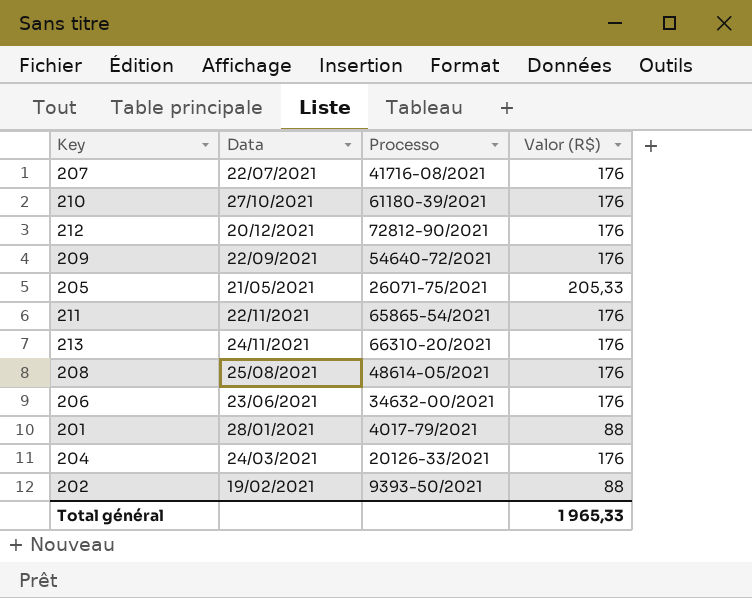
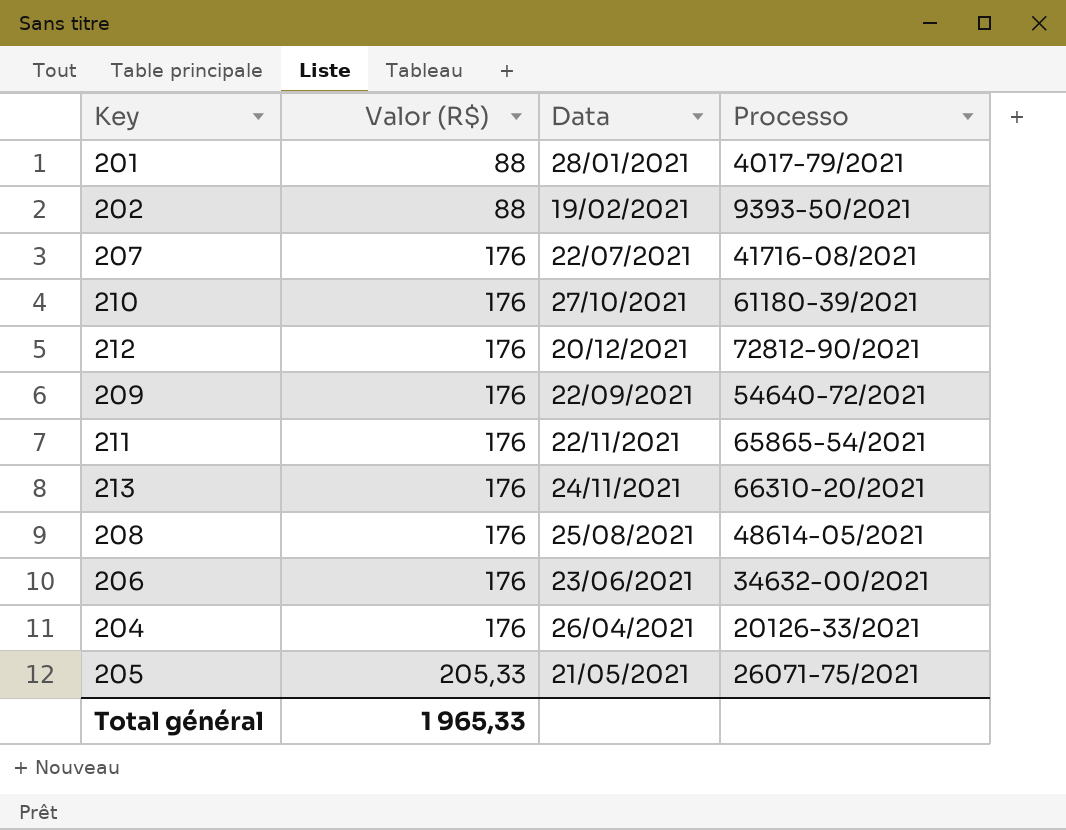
row order: none -> Valor (R$) ascending
column Valor (R$) | position: 4 -> 2
204 | Data: 24/03/2021 -> 26/04/2021

